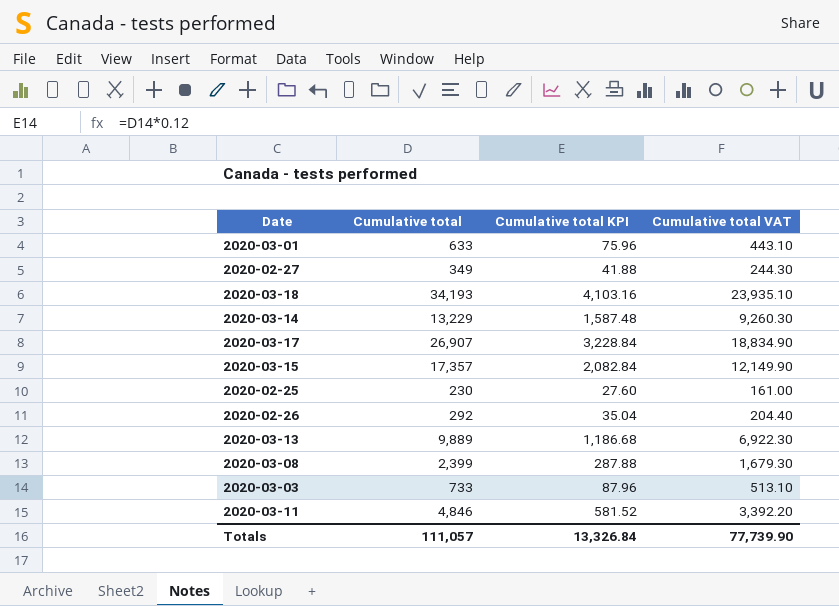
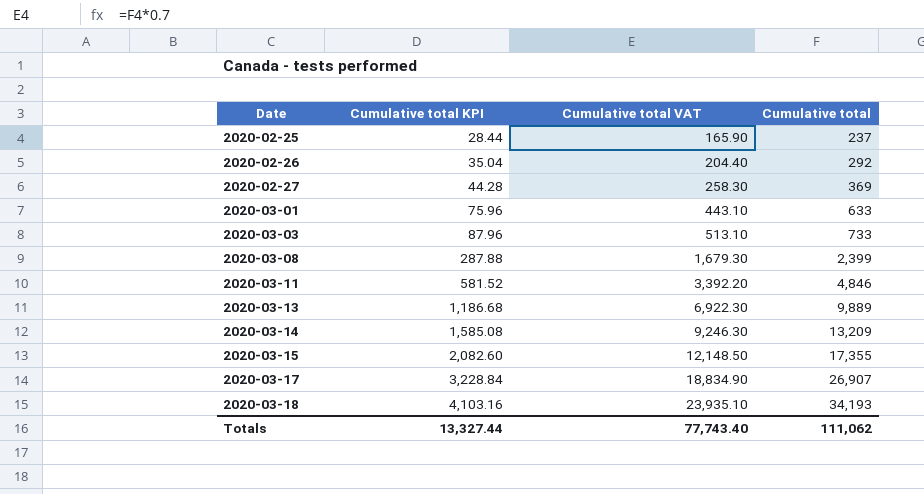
row order: none -> Date ascending
column Cumulative total | position: 2 -> 4
2020-02-25 | Cumulative total KPI: 27.60 -> 28.44
2020-02-25 | Cumulative total VAT: 161.00 -> 165.90
2020-02-25 | Cumulative total: 230 -> 237
2020-02-27 | Cumulative total KPI: 41.88 -> 44.28
2020-02-27 | Cumulative total VAT: 244.30 -> 258.30
2020-02-27 | Cumulative total: 349 -> 369
2020-03-14 | Cumulative total KPI: 1,587.48 -> 1,585.08
2020-03-14 | Cumulative total VAT: 9,260.30 -> 9,246.30
2020-03-14 | Cumulative total: 13,229 -> 13,209
2020-03-15 | Cumulative total KPI: 2,082.84 -> 2,082.60
2020-03-15 | Cumulative total VAT: 12,149.90 -> 12,148.50
2020-03-15 | Cumulative total: 17,357 -> 17,355
Totals | Cumulative total KPI: 13,326.84 -> 13,327.44
Totals | Cumulative total VAT: 77,739.90 -> 77,743.40
Totals | Cumulative total: 111,057 -> 111,062

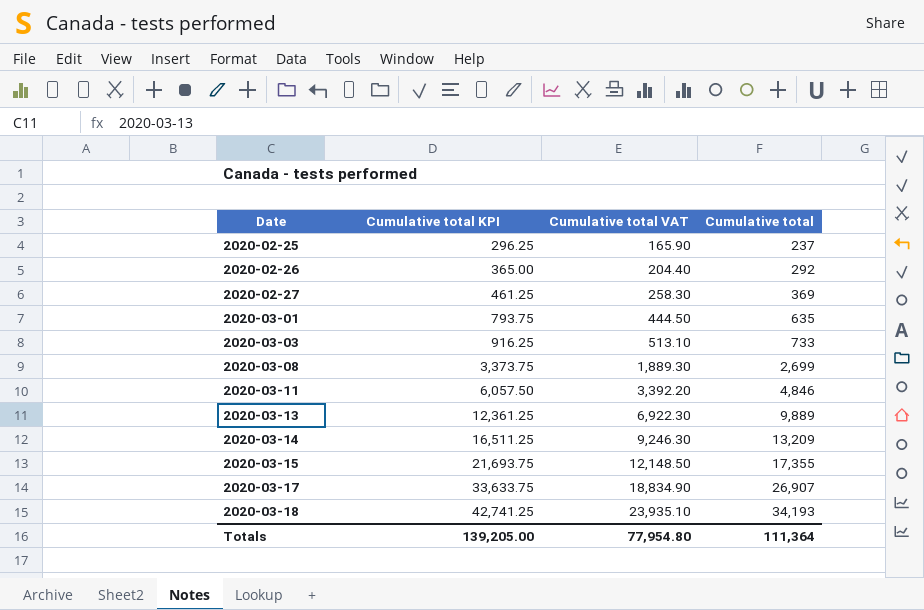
column Cumulative total KPI | formula: [Cumulative total] * 0.12 -> [Cumulative total] * 1.25
2020-03-01 | Cumulative total VAT: 443.10 -> 444.50
2020-03-01 | Cumulative total: 633 -> 635
2020-03-08 | Cumulative total VAT: 1,679.30 -> 1,889.30
2020-03-08 | Cumulative total: 2,399 -> 2,699
Totals | Cumulative total KPI: 13,327.44 -> 139,205.00
Totals | Cumulative total VAT: 77,743.40 -> 77,954.80
Totals | Cumulative total: 111,062 -> 111,364

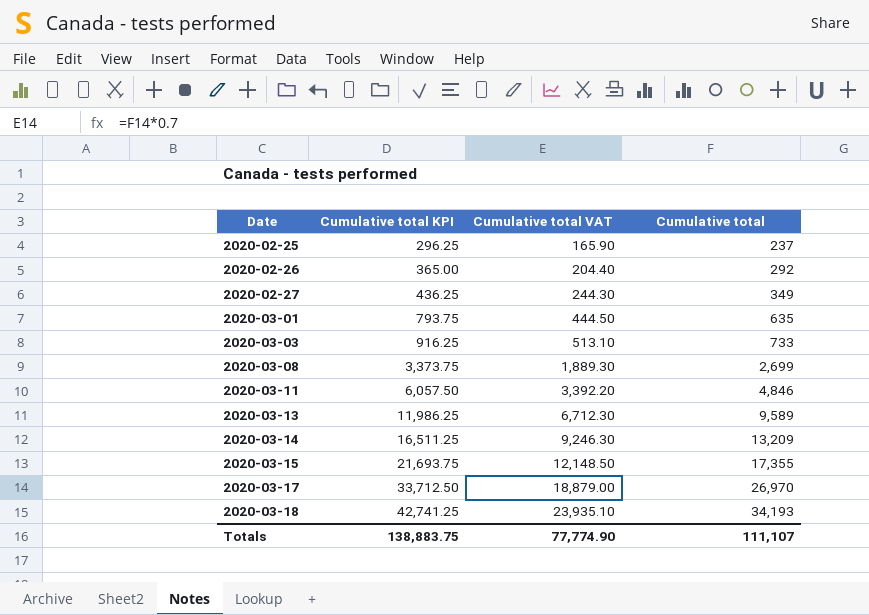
2020-02-27 | Cumulative total KPI: 461.25 -> 436.25
2020-02-27 | Cumulative total VAT: 258.30 -> 244.30
2020-02-27 | Cumulative total: 369 -> 349
2020-03-13 | Cumulative total KPI: 12,361.25 -> 11,986.25
2020-03-13 | Cumulative total VAT: 6,922.30 -> 6,712.30
2020-03-13 | Cumulative total: 9,889 -> 9,589
2020-03-17 | Cumulative total KPI: 33,633.75 -> 33,712.50
2020-03-17 | Cumulative total VAT: 18,834.90 -> 18,879.00
2020-03-17 | Cumulative total: 26,907 -> 26,970
Totals | Cumulative total KPI: 139,205.00 -> 138,883.75
Totals | Cumulative total VAT: 77,954.80 -> 77,774.90
Totals | Cumulative total: 111,364 -> 111,107

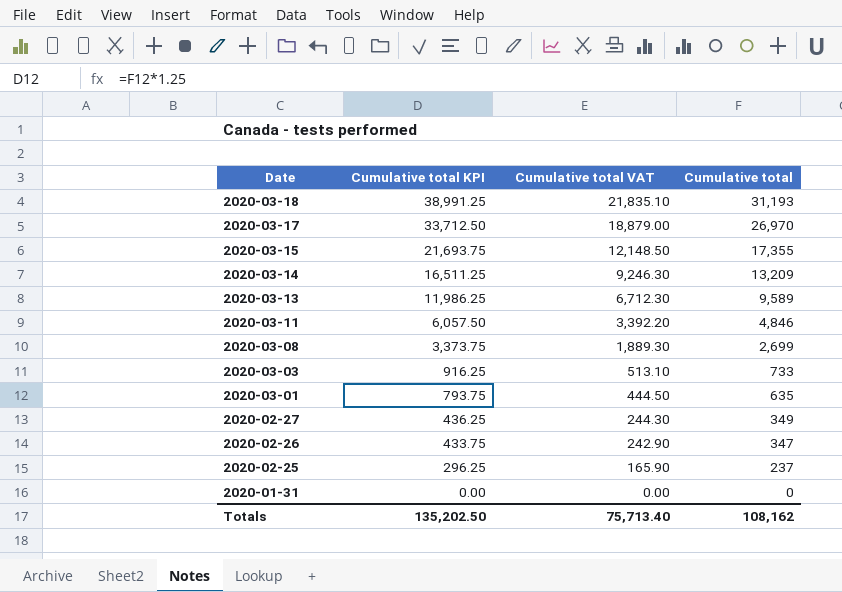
row order: Date ascending -> Date descending
2020-03-18 | Cumulative total KPI: 42,741.25 -> 38,991.25
2020-03-18 | Cumulative total VAT: 23,935.10 -> 21,835.10
2020-03-18 | Cumulative total: 34,193 -> 31,193
2020-02-26 | Cumulative total KPI: 365.00 -> 433.75
2020-02-26 | Cumulative total VAT: 204.40 -> 242.90
2020-02-26 | Cumulative total: 292 -> 347
row 2020-01-31: none -> 0.00 | 0.00 | 0
Totals | Cumulative total KPI: 138,883.75 -> 135,202.50
Totals | Cumulative total VAT: 77,774.90 -> 75,713.40
Totals | Cumulative total: 111,107 -> 108,162

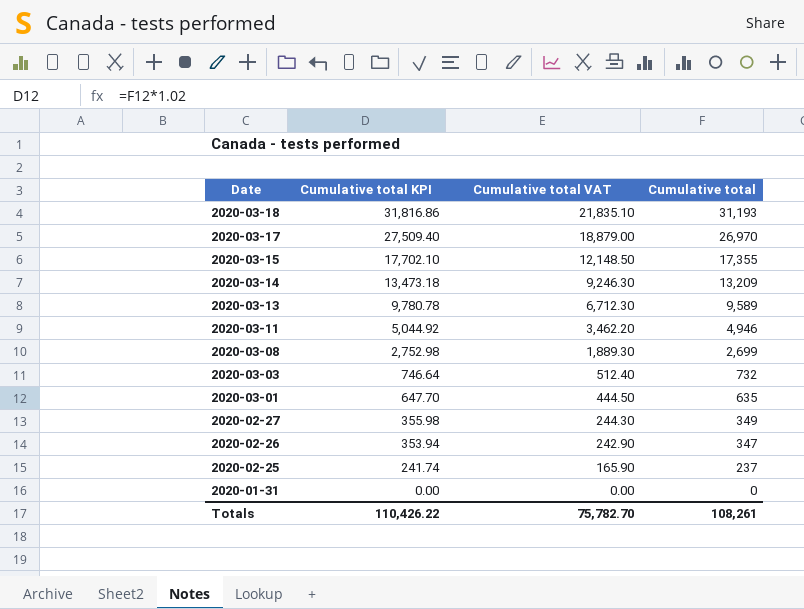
column Cumulative total KPI | formula: [Cumulative total] * 1.25 -> [Cumulative total] * 1.02
2020-03-11 | Cumulative total VAT: 3,392.20 -> 3,462.20
2020-03-11 | Cumulative total: 4,846 -> 4,946
2020-03-03 | Cumulative total VAT: 513.10 -> 512.40
2020-03-03 | Cumulative total: 733 -> 732
Totals | Cumulative total KPI: 135,202.50 -> 110,426.22
Totals | Cumulative total VAT: 75,713.40 -> 75,782.70
Totals | Cumulative total: 108,162 -> 108,261

